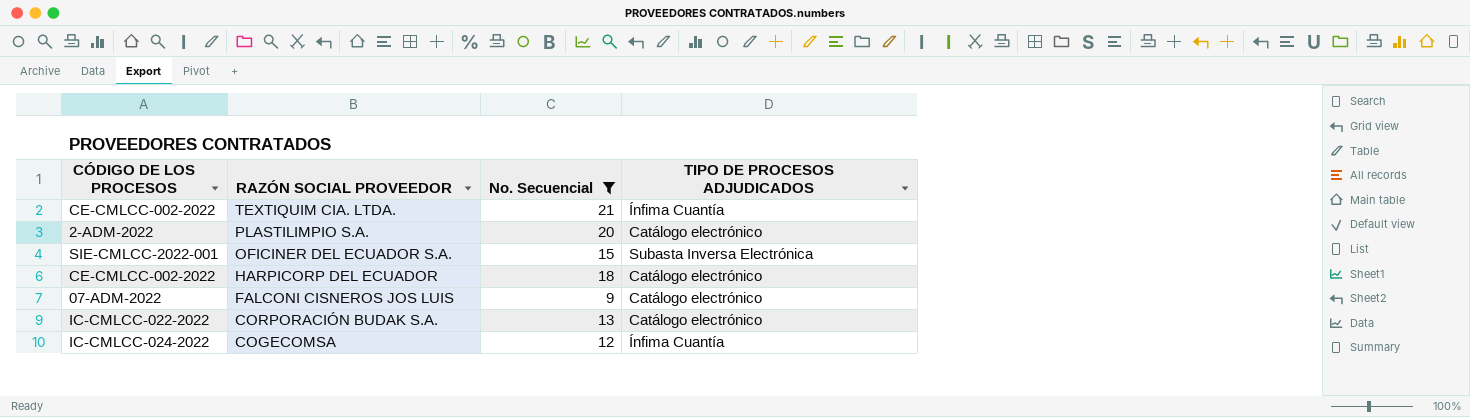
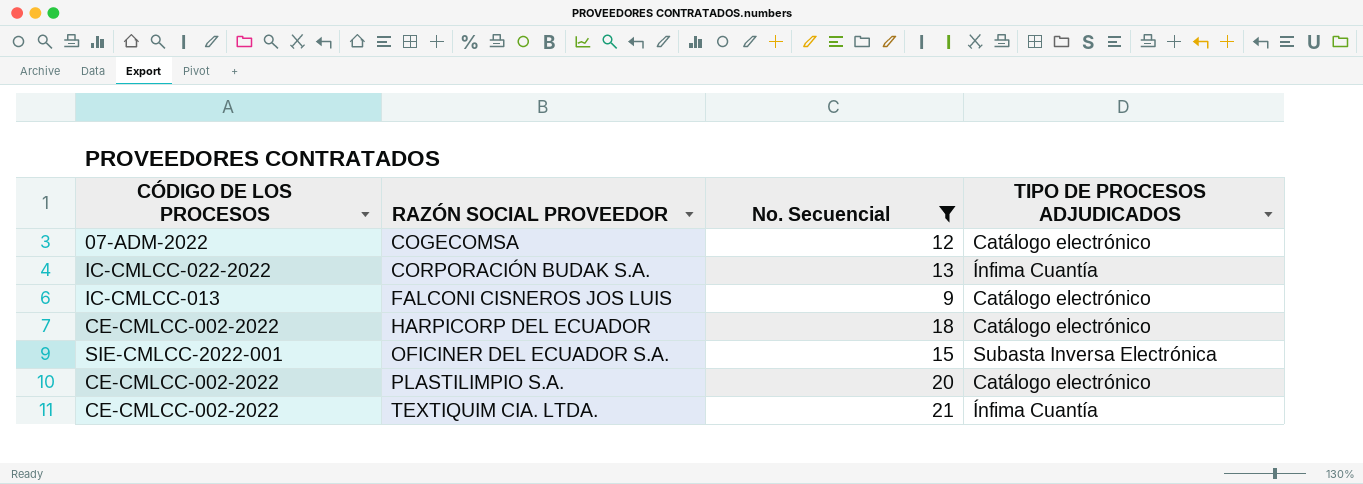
row order: RAZÓN SOCIAL PROVEEDOR descending -> RAZÓN SOCIAL PROVEEDOR ascending
COGECOMSA | CÓDIGO DE LOS PROCESOS: IC-CMLCC-024-2022 -> 07-ADM-2022
COGECOMSA | TIPO DE PROCESOS ADJUDICADOS: Ínfima Cuantía -> Catálogo electrónico
CORPORACIÓN BUDAK S.A. | TIPO DE PROCESOS ADJUDICADOS: Catálogo electrónico -> Ínfima Cuantía
FALCONI CISNEROS JOS LUIS | CÓDIGO DE LOS PROCESOS: 07-ADM-2022 -> IC-CMLCC-013
PLASTILIMPIO S.A. | CÓDIGO DE LOS PROCESOS: 2-ADM-2022 -> CE-CMLCC-002-2022

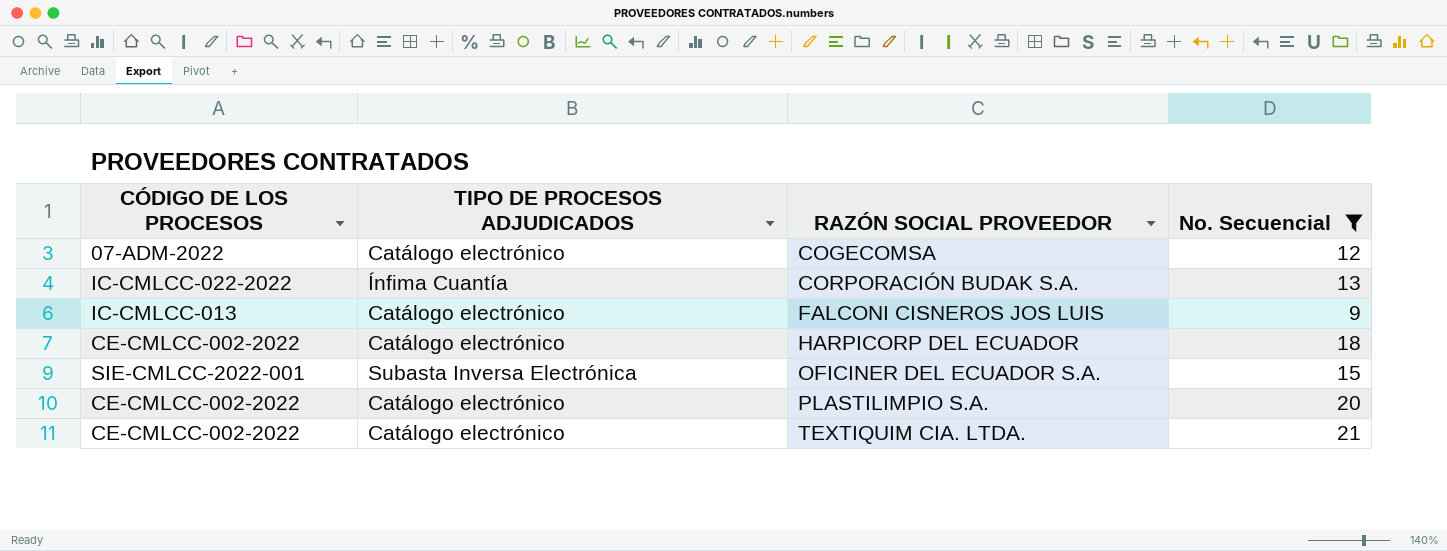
column TIPO DE PROCESOS ADJUDICADOS | position: 4 -> 2
TEXTIQUIM CIA. LTDA. | TIPO DE PROCESOS ADJUDICADOS: Ínfima Cuantía -> Catálogo electrónico

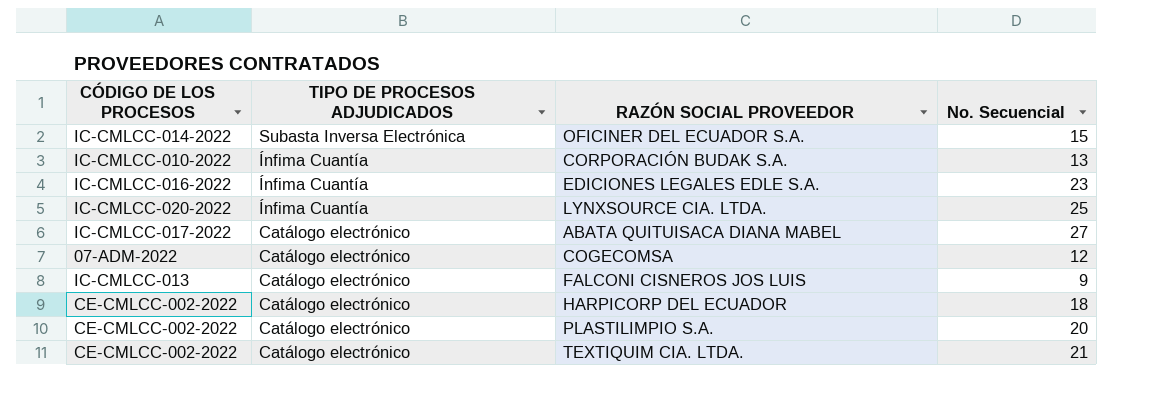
filter: No. Secuencial <= 21 -> none
row order: RAZÓN SOCIAL PROVEEDOR ascending -> TIPO DE PROCESOS ADJUDICADOS descending
OFICINER DEL ECUADOR S.A. | CÓDIGO DE LOS PROCESOS: SIE-CMLCC-2022-001 -> IC-CMLCC-014-2022
CORPORACIÓN BUDAK S.A. | CÓDIGO DE LOS PROCESOS: IC-CMLCC-022-2022 -> IC-CMLCC-010-2022

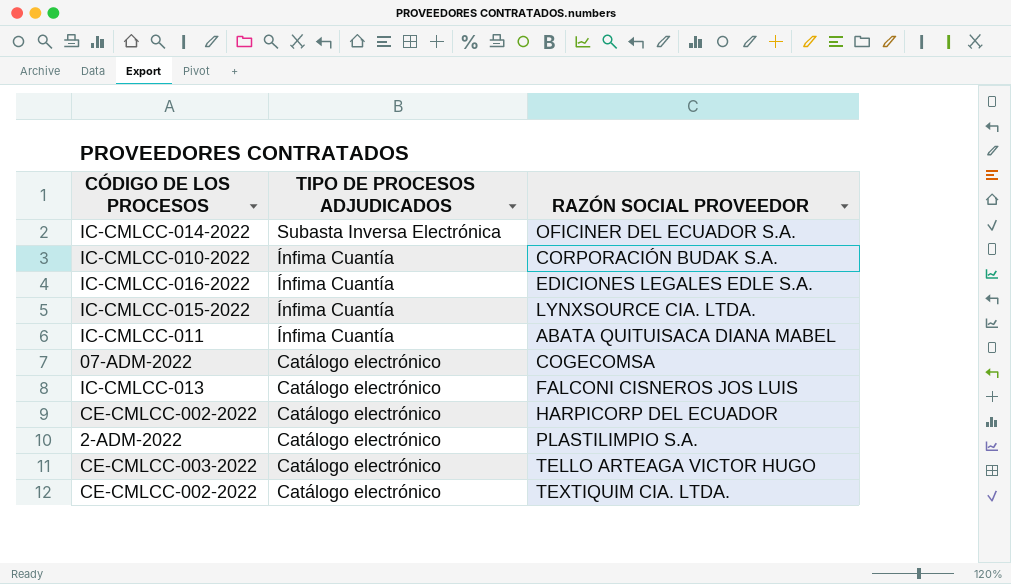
column No. Secuencial | position: 4 -> none
LYNXSOURCE CIA. LTDA. | CÓDIGO DE LOS PROCESOS: IC-CMLCC-020-2022 -> IC-CMLCC-015-2022
ABATA QUITUISACA DIANA MABEL | CÓDIGO DE LOS PROCESOS: IC-CMLCC-017-2022 -> IC-CMLCC-011
ABATA QUITUISACA DIANA MABEL | TIPO DE PROCESOS ADJUDICADOS: Catálogo electrónico -> Ínfima Cuantía
PLASTILIMPIO S.A. | CÓDIGO DE LOS PROCESOS: CE-CMLCC-002-2022 -> 2-ADM-2022
row TELLO ARTEAGA VICTOR HUGO: none -> CE-CMLCC-003-2022 | Catálogo electrónico

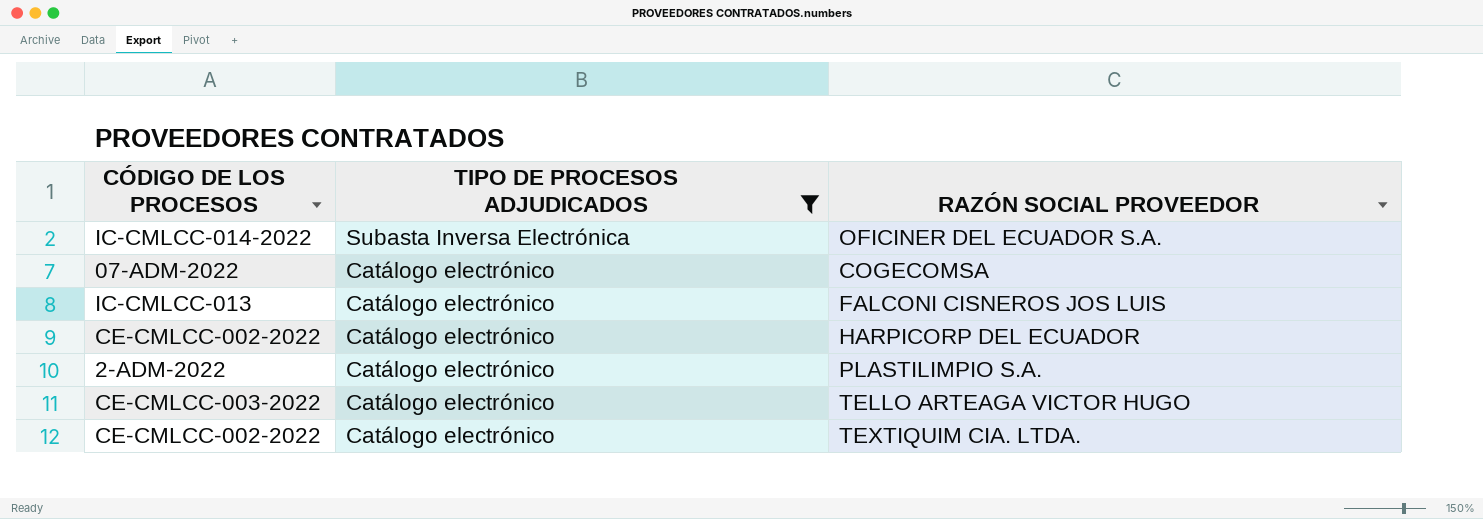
filter: none -> TIPO DE PROCESOS ADJUDICADOS != Ínfima Cuantía

